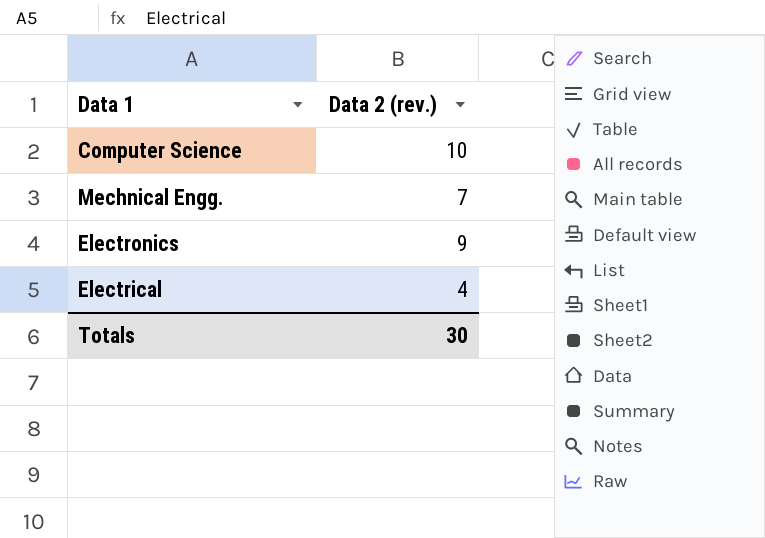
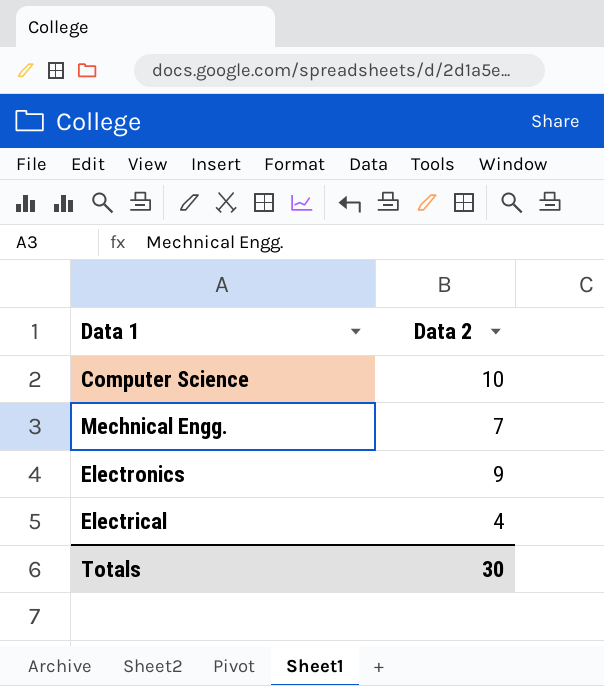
column name: Data 2 (rev.) -> Data 2

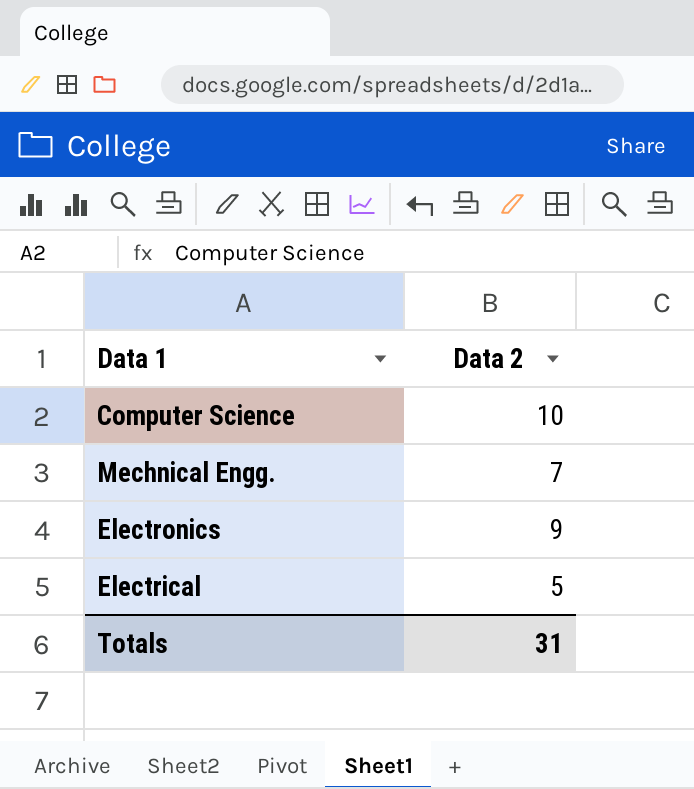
Electrical | Data 2: 4 -> 5
Totals | Data 2: 30 -> 31

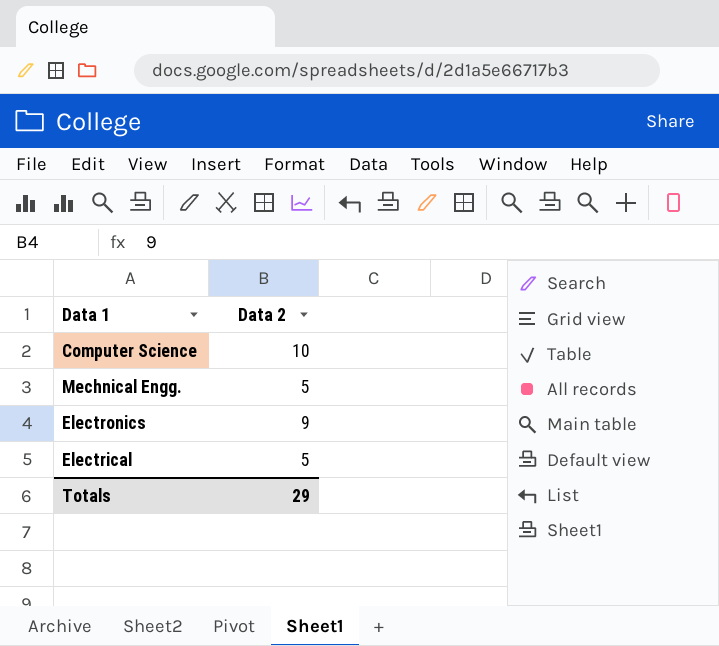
Mechnical Engg. | Data 2: 7 -> 5
Totals | Data 2: 31 -> 29

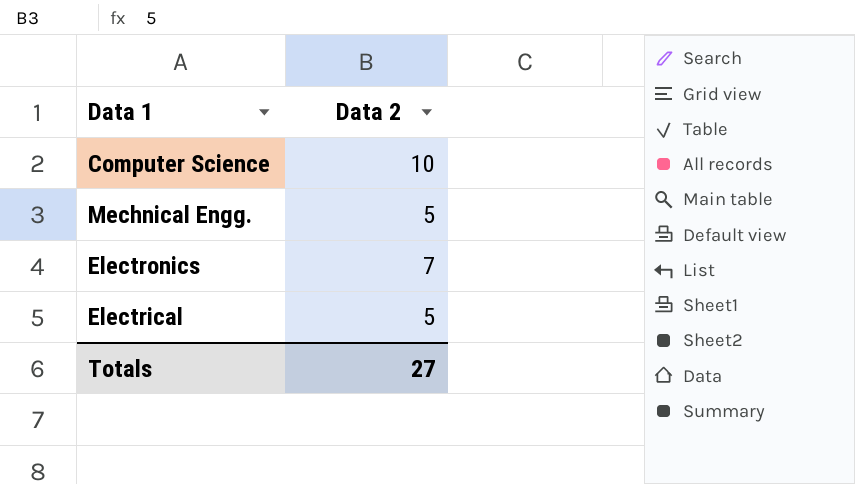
Electronics | Data 2: 9 -> 7
Totals | Data 2: 29 -> 27

